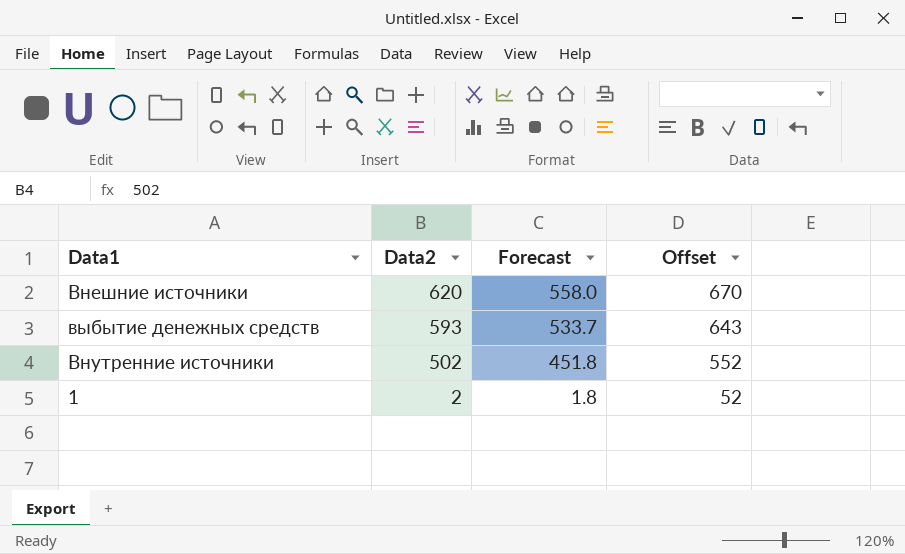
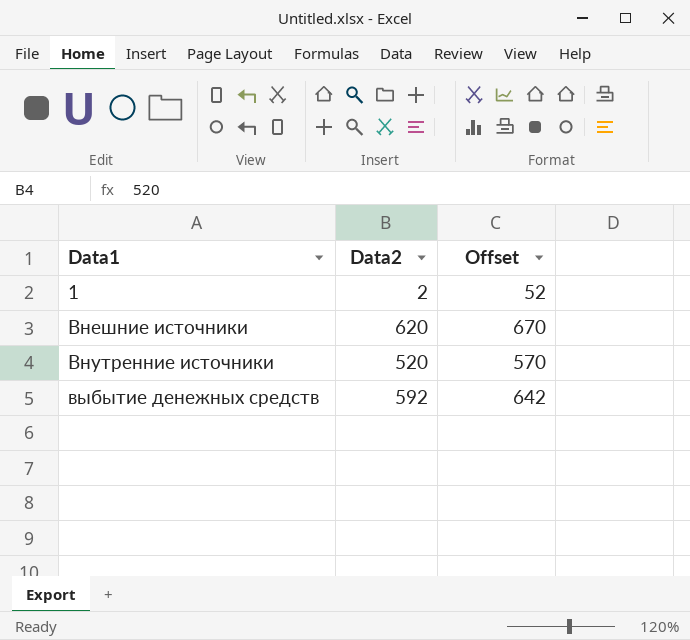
row order: Data2 descending -> Data1 ascending
column Forecast | formula: [Data2] * 0.9 -> none
Внутренние источники | Data2: 502 -> 520
Внутренние источники | Offset: 552 -> 570
выбытие денежных средств | Data2: 593 -> 592
выбытие денежных средств | Offset: 643 -> 642

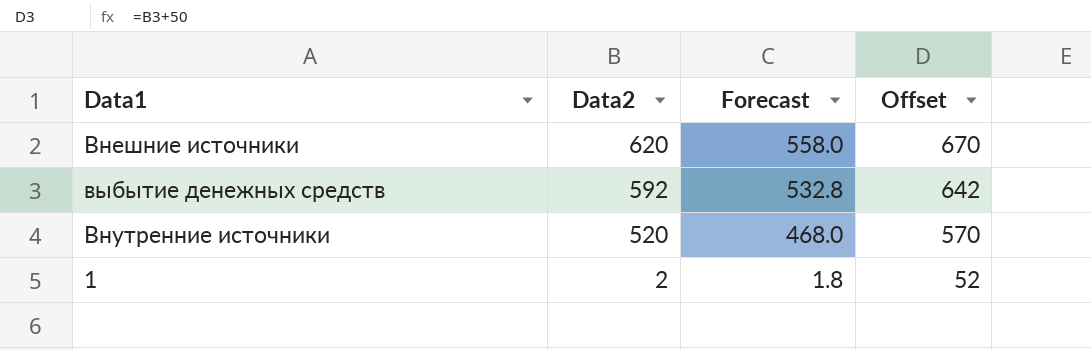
row order: Data1 ascending -> Data2 descending
column Forecast | formula: none -> [Data2] * 0.9

